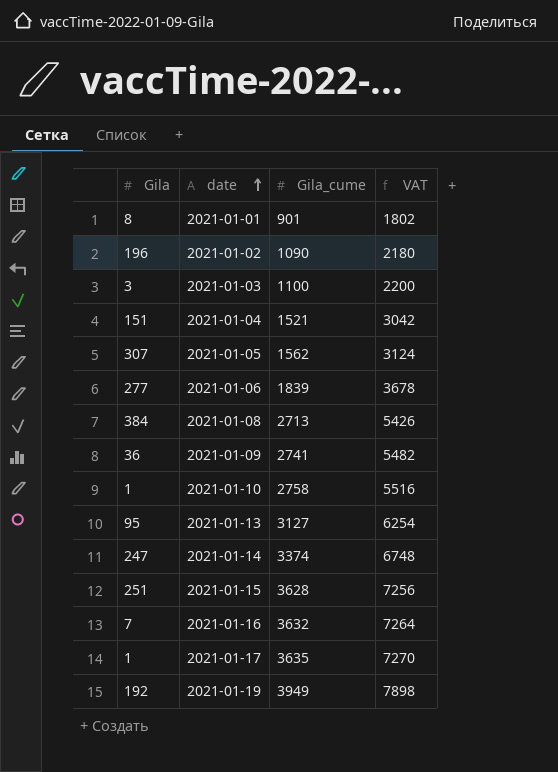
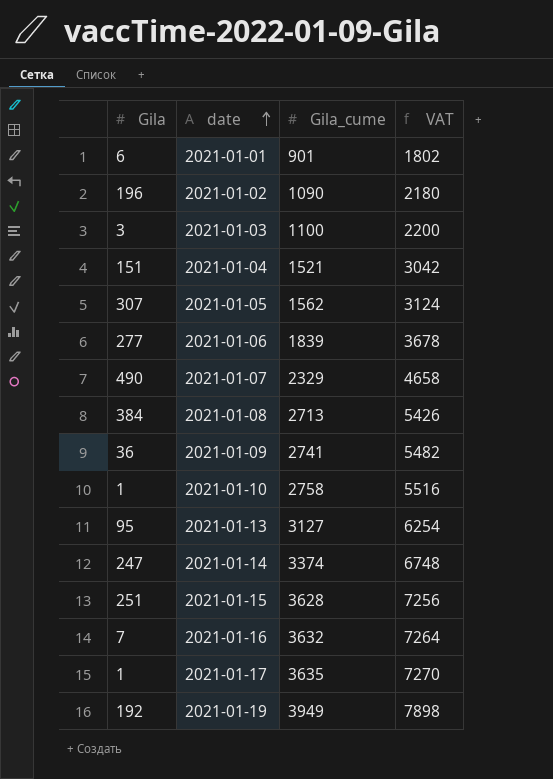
2021-01-01 | Gila: 8 -> 6
row 2021-01-07: none -> 490 | 2329 | 4658

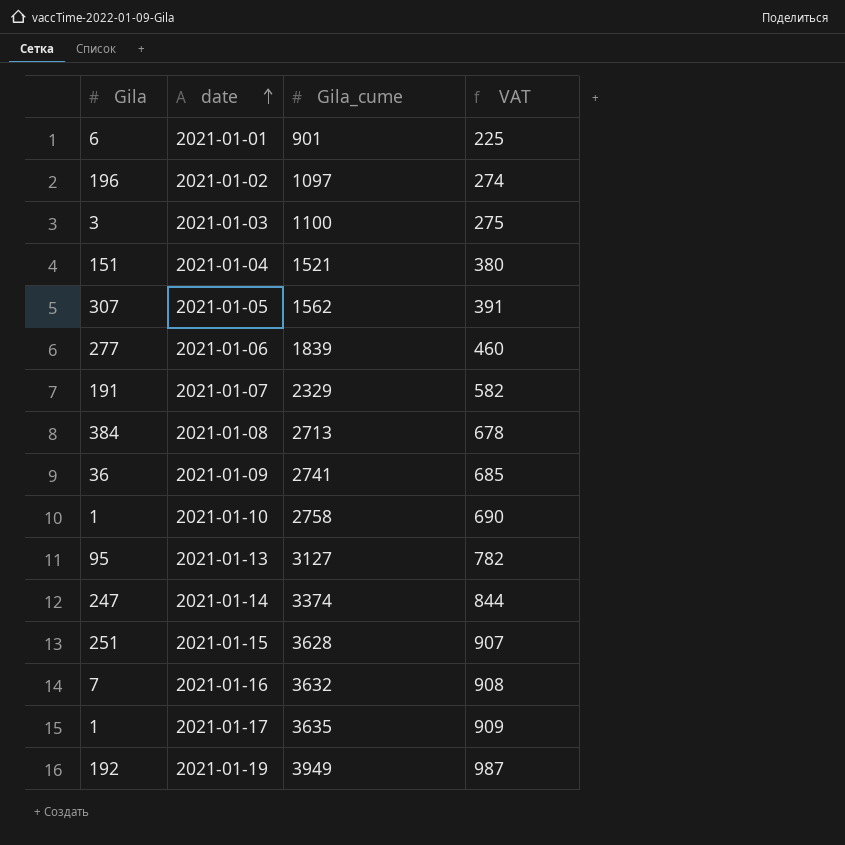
column VAT | formula: [Gila_cume] * 2 -> [Gila_cume] * 0.25
2021-01-02 | Gila_cume: 1090 -> 1097
2021-01-07 | Gila: 490 -> 191

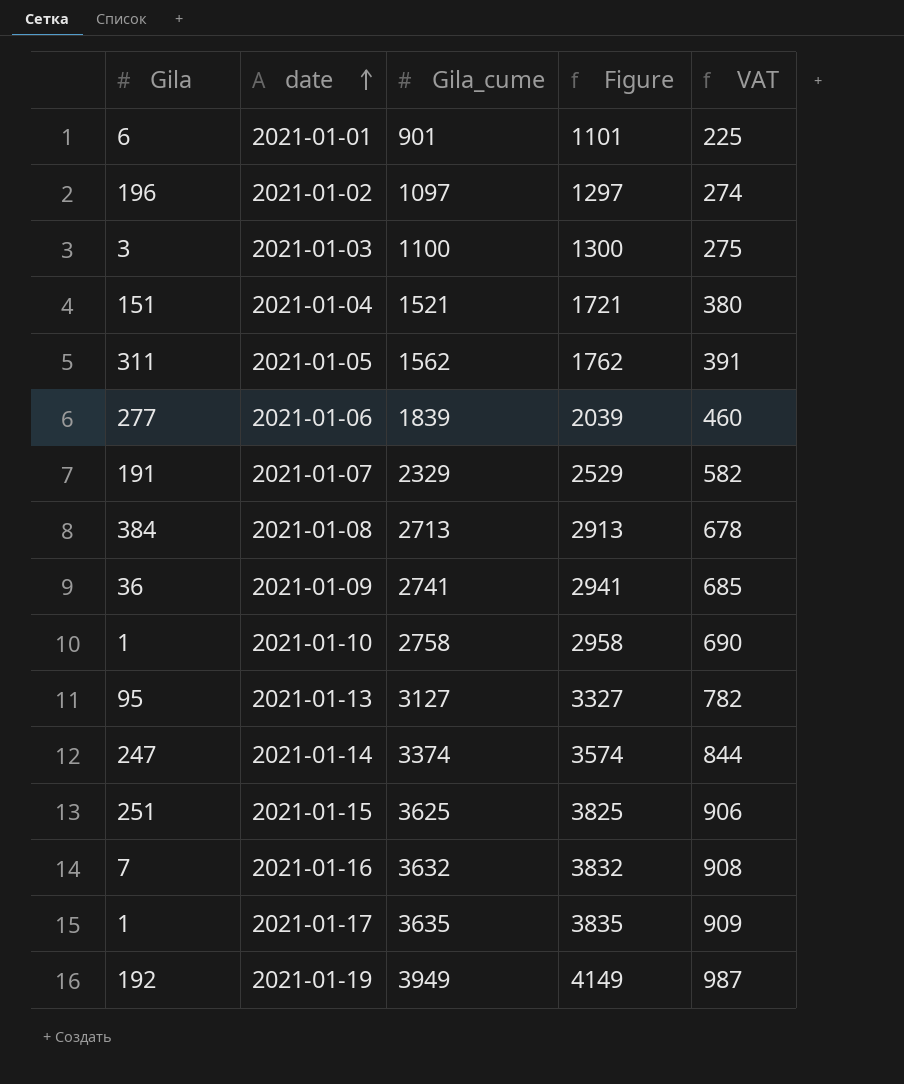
column Figure | formula: none -> [Gila_cume] + 200
2021-01-05 | Gila: 307 -> 311
2021-01-15 | Gila_cume: 3628 -> 3625
2021-01-15 | VAT: 907 -> 906

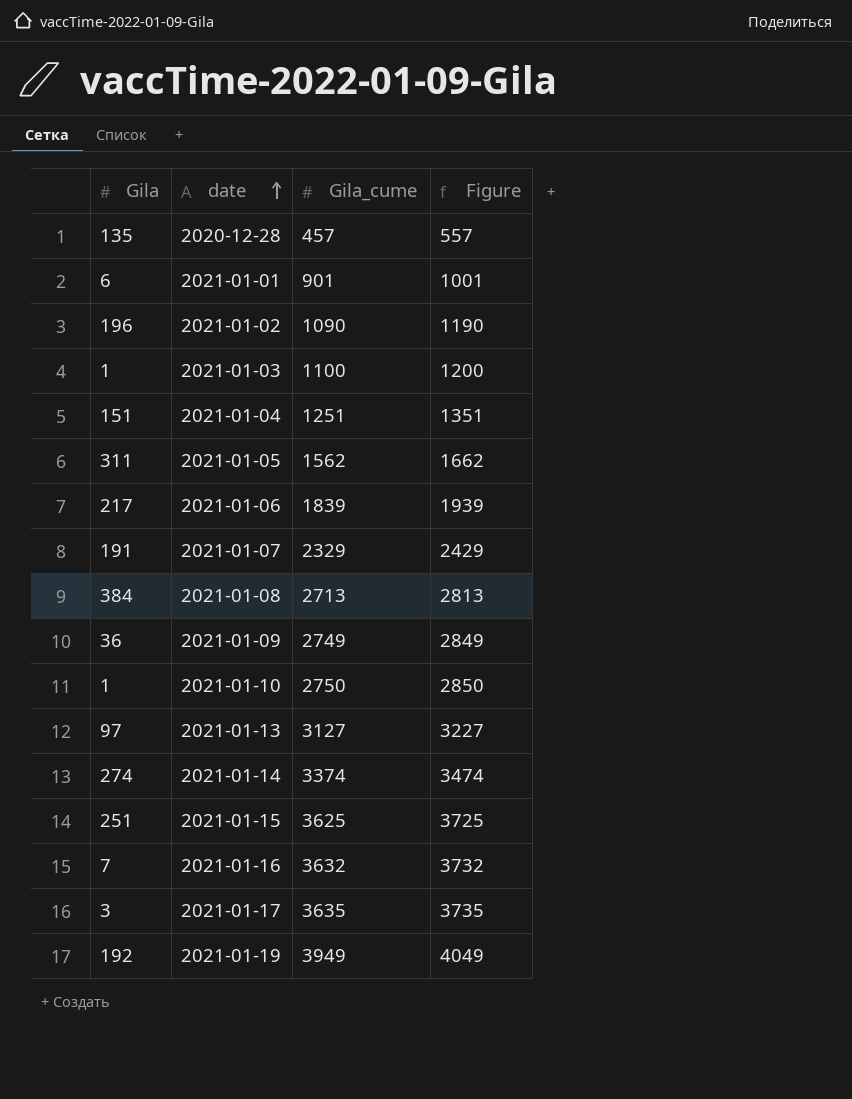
column VAT | formula: [Gila_cume] * 0.25 -> none
column Figure | formula: [Gila_cume] + 200 -> [Gila_cume] + 100
row 2020-12-28: none -> 135 | 457 | 557
2021-01-02 | Gila_cume: 1097 -> 1090
2021-01-03 | Gila: 3 -> 1
2021-01-04 | Gila_cume: 1521 -> 1251
2021-01-06 | Gila: 277 -> 217
2021-01-09 | Gila_cume: 2741 -> 2749
2021-01-10 | Gila_cume: 2758 -> 2750
2021-01-13 | Gila: 95 -> 97
2021-01-14 | Gila: 247 -> 274
2021-01-17 | Gila: 1 -> 3

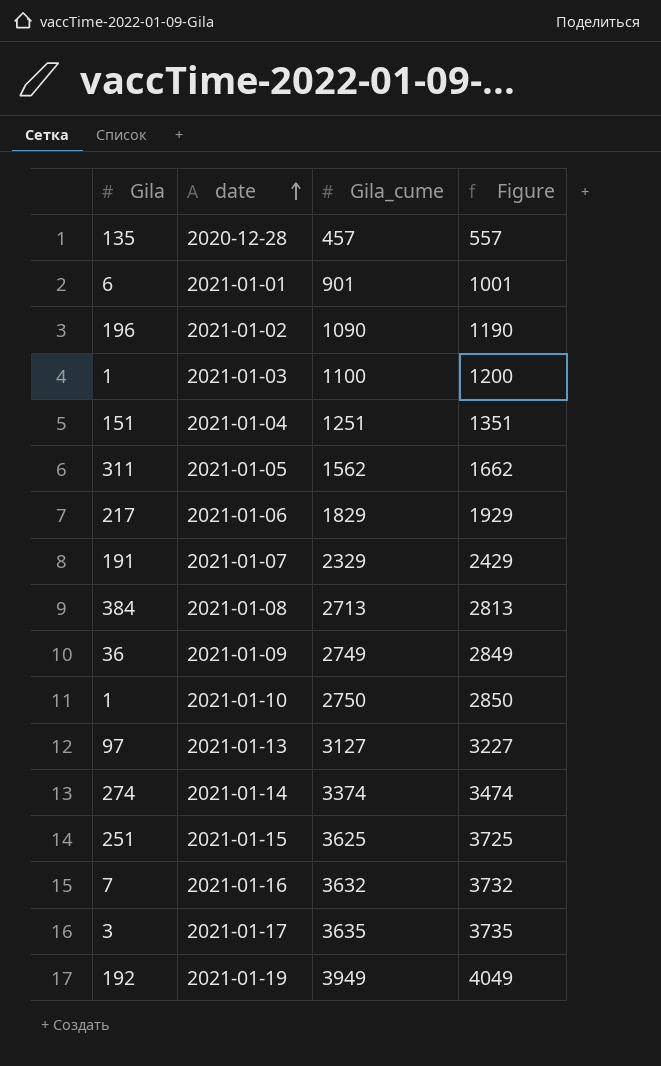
2021-01-06 | Gila_cume: 1839 -> 1829
2021-01-06 | Figure: 1939 -> 1929

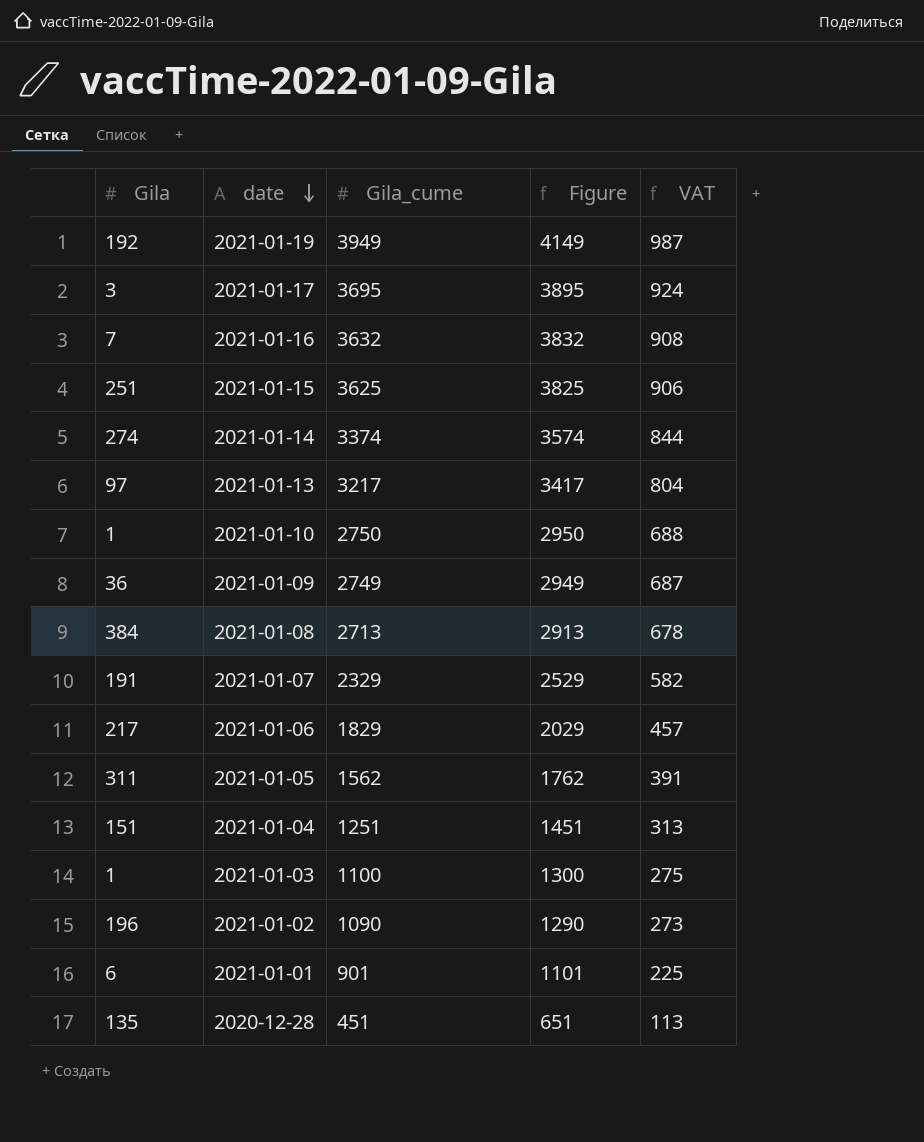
row order: date ascending -> date descending
column Figure | formula: [Gila_cume] + 100 -> [Gila_cume] + 200
column VAT | formula: none -> [Gila_cume] * 0.25
2021-01-17 | Gila_cume: 3635 -> 3695
2021-01-13 | Gila_cume: 3127 -> 3217
2020-12-28 | Gila_cume: 457 -> 451

